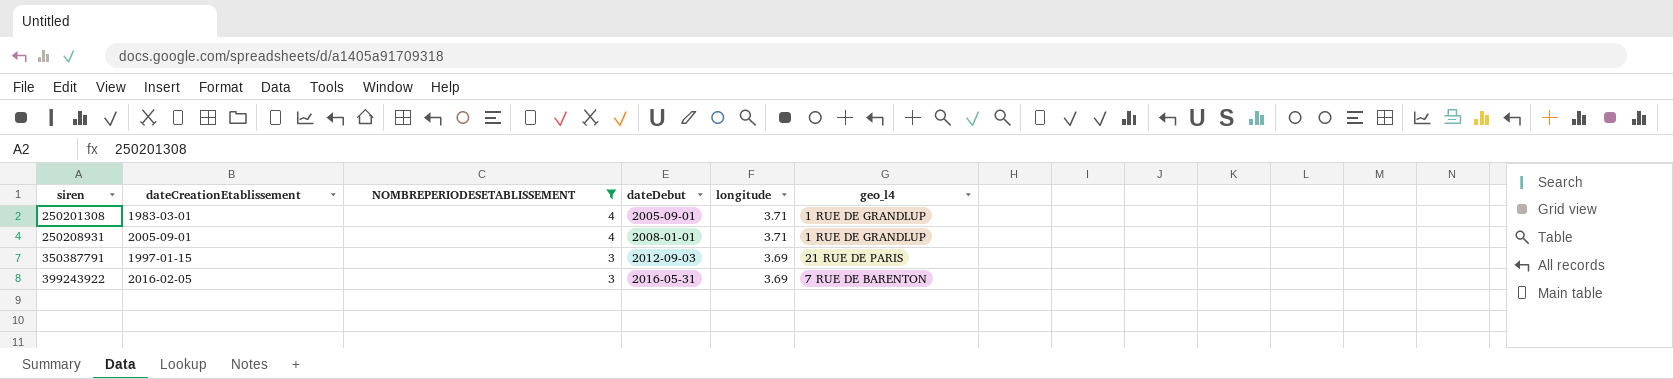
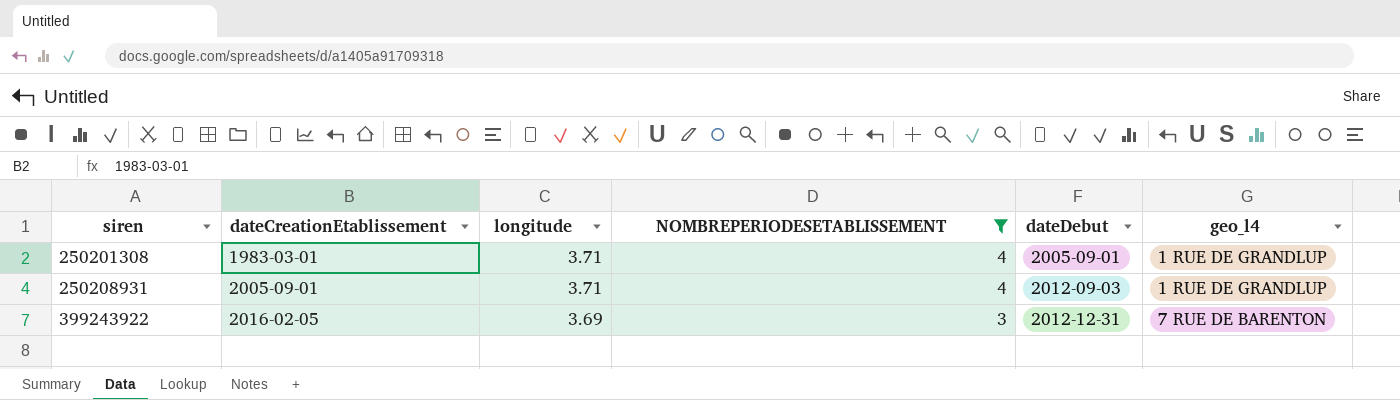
column longitude | position: 5 -> 3
row 350387791: 1997-01-15 | 3 | 2012-09-03 | 3.69 | 21 RUE DE PARIS -> none
250208931 | dateDebut: 2008-01-01 -> 2012-09-03
399243922 | dateDebut: 2016-05-31 -> 2012-12-31

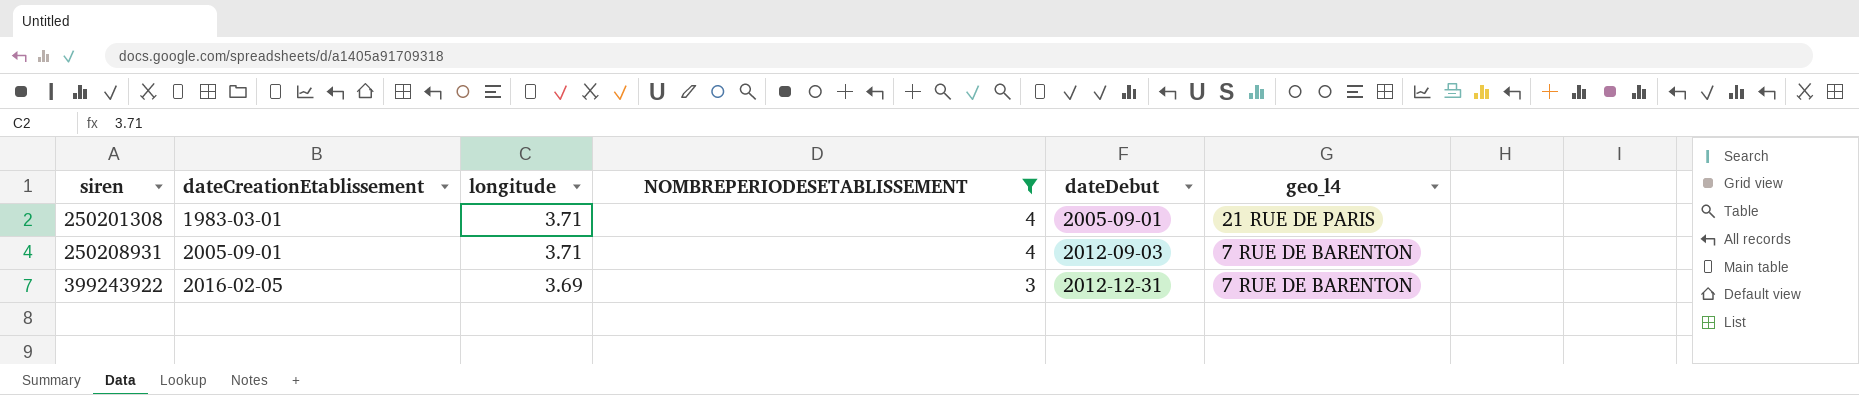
250201308 | geo_l4: 1 RUE DE GRANDLUP -> 21 RUE DE PARIS
250208931 | geo_l4: 1 RUE DE GRANDLUP -> 7 RUE DE BARENTON

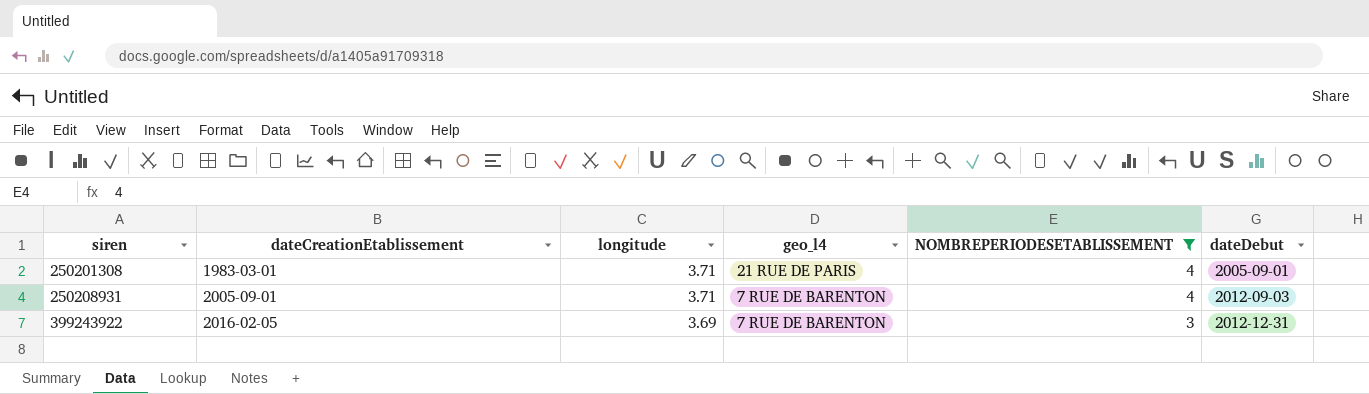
column geo_l4 | position: 6 -> 4

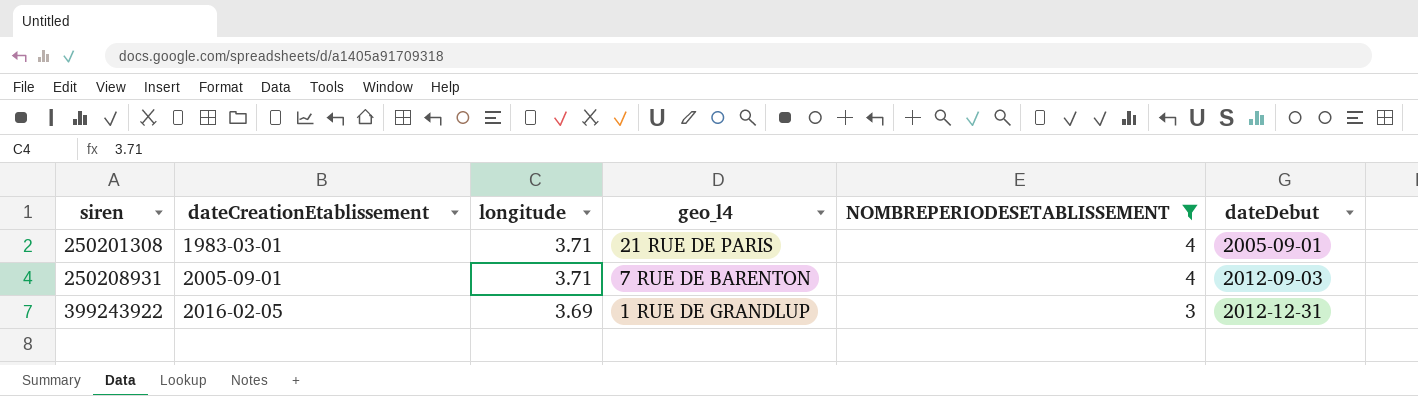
399243922 | geo_l4: 7 RUE DE BARENTON -> 1 RUE DE GRANDLUP

